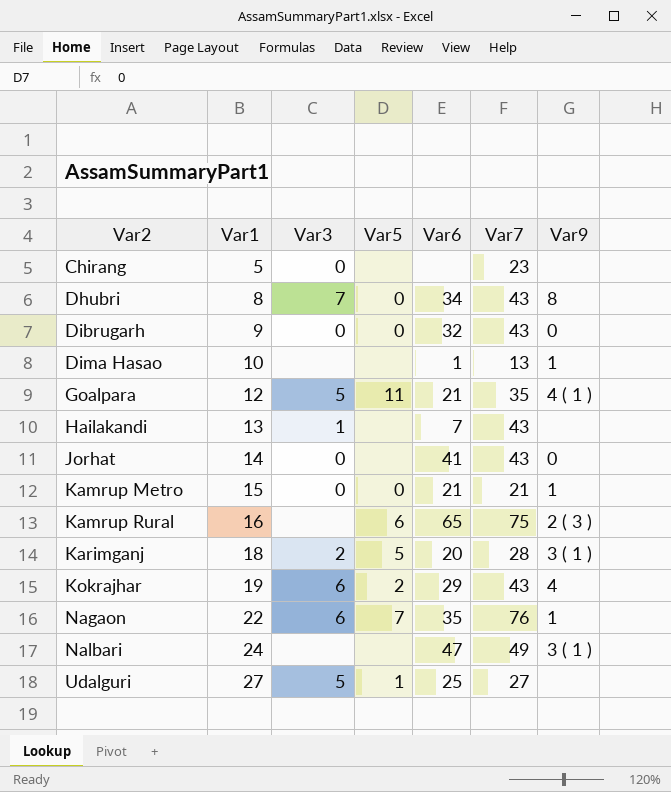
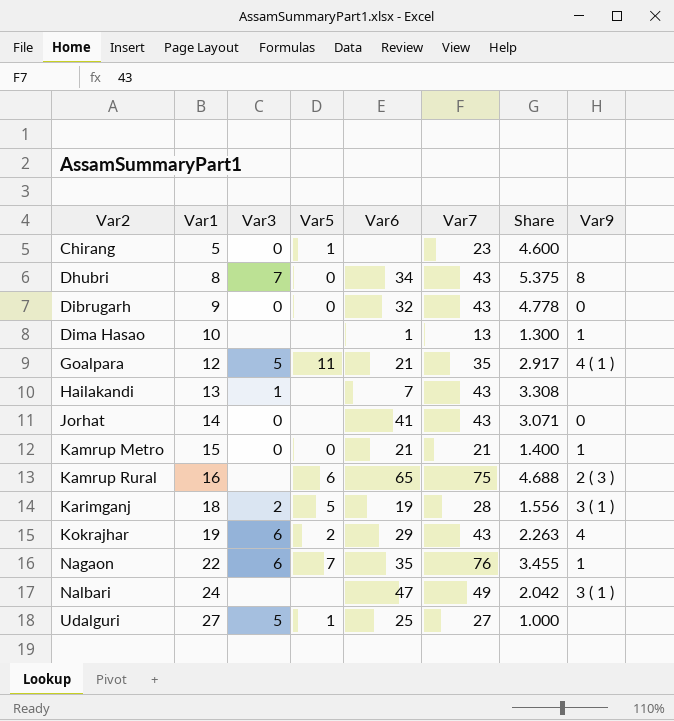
column Share | formula: none -> [Var7] / [Var1]
Chirang | Var5: none -> 1
Karimganj | Var6: 20 -> 19

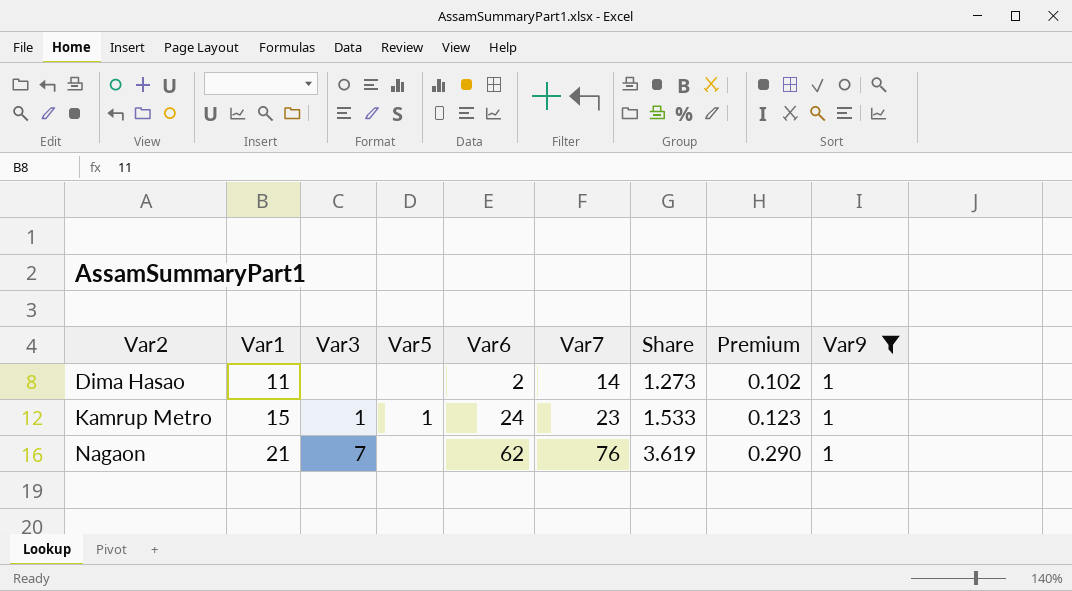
filter: none -> Var9 = 1
column Premium | formula: none -> [Share] * 0.08
Dima Hasao | Var1: 10 -> 11
Dima Hasao | Var6: 1 -> 2
Dima Hasao | Var7: 13 -> 14
Dima Hasao | Share: 1.300 -> 1.273
Kamrup Metro | Var3: 0 -> 1
Kamrup Metro | Var5: 0 -> 1
Kamrup Metro | Var6: 21 -> 24
Kamrup Metro | Var7: 21 -> 23
Kamrup Metro | Share: 1.400 -> 1.533
Nagaon | Var1: 22 -> 21
Nagaon | Var3: 6 -> 7
Nagaon | Var5: 7 -> none
Nagaon | Var6: 35 -> 62
Nagaon | Share: 3.455 -> 3.619

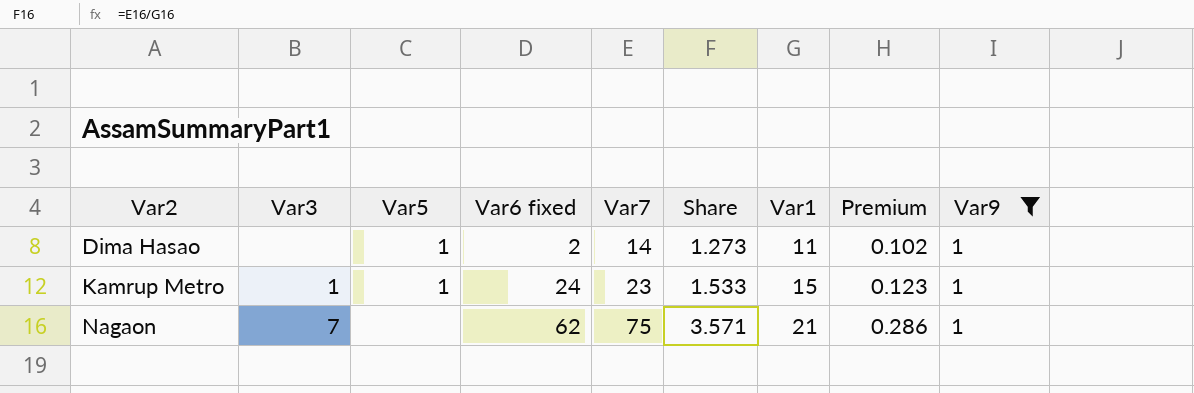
column name: Var6 -> Var6 fixed
column Var1 | position: 2 -> 7
Dima Hasao | Var5: none -> 1
Nagaon | Var7: 76 -> 75
Nagaon | Share: 3.619 -> 3.571
Nagaon | Premium: 0.290 -> 0.286

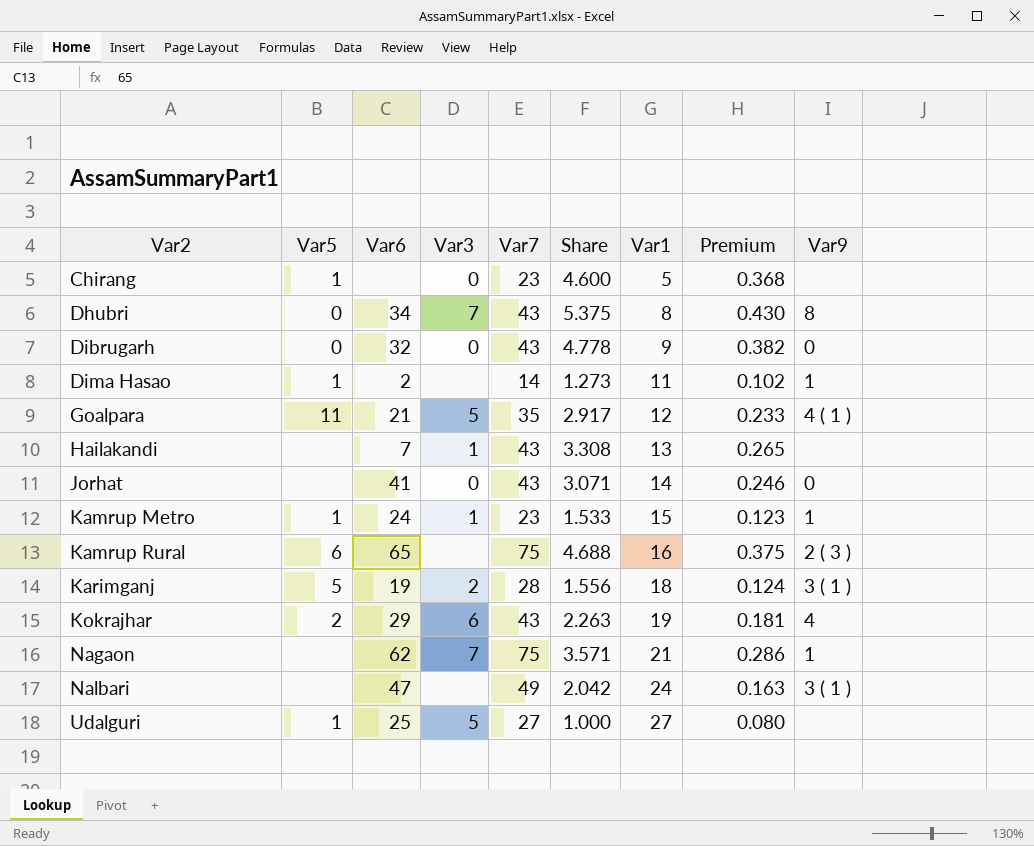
filter: Var9 = 1 -> none
column name: Var6 fixed -> Var6
column Var3 | position: 2 -> 4

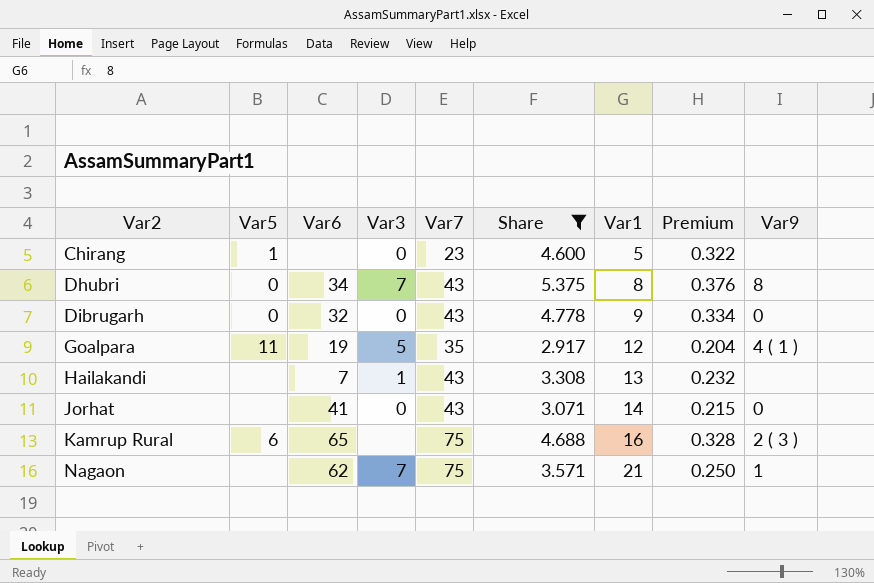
filter: none -> Share >= 2.917
column Premium | formula: [Share] * 0.08 -> [Share] * 0.07
Goalpara | Var6: 21 -> 19

